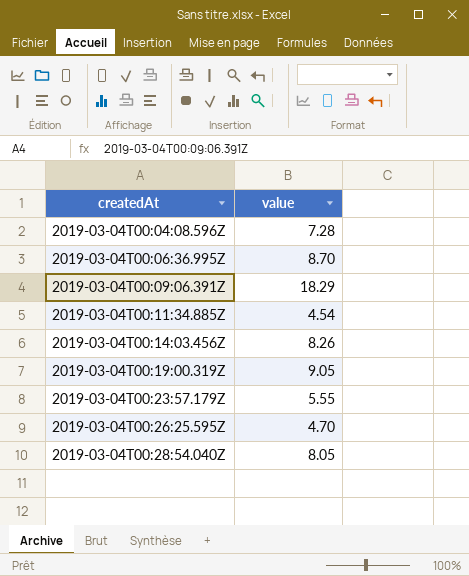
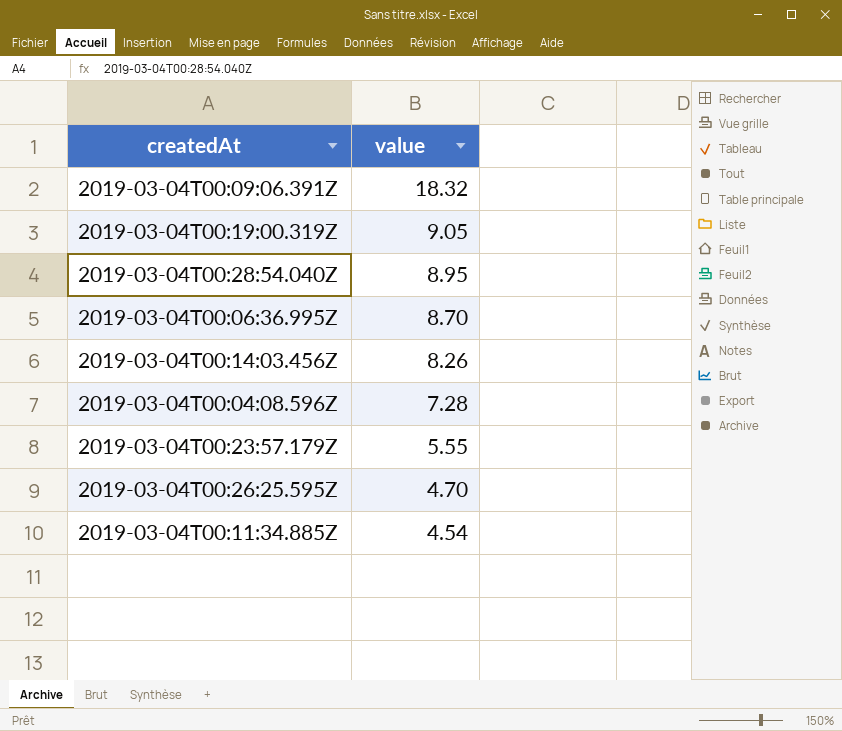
row order: createdAt ascending -> value descending
2019-03-04T00:09:06.391Z | value: 18.29 -> 18.32
2019-03-04T00:28:54.040Z | value: 8.05 -> 8.95

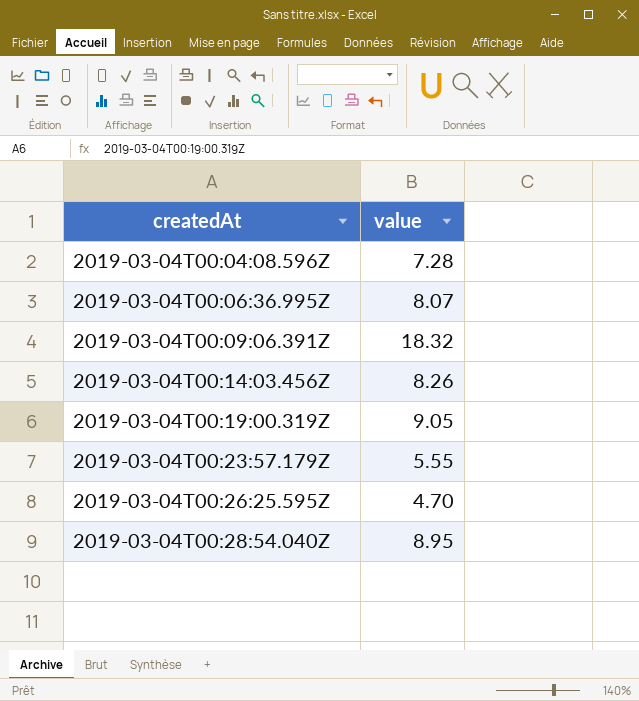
row order: value descending -> createdAt ascending
row 2019-03-04T00:11:34.885Z: 4.54 -> none
2019-03-04T00:06:36.995Z | value: 8.70 -> 8.07

